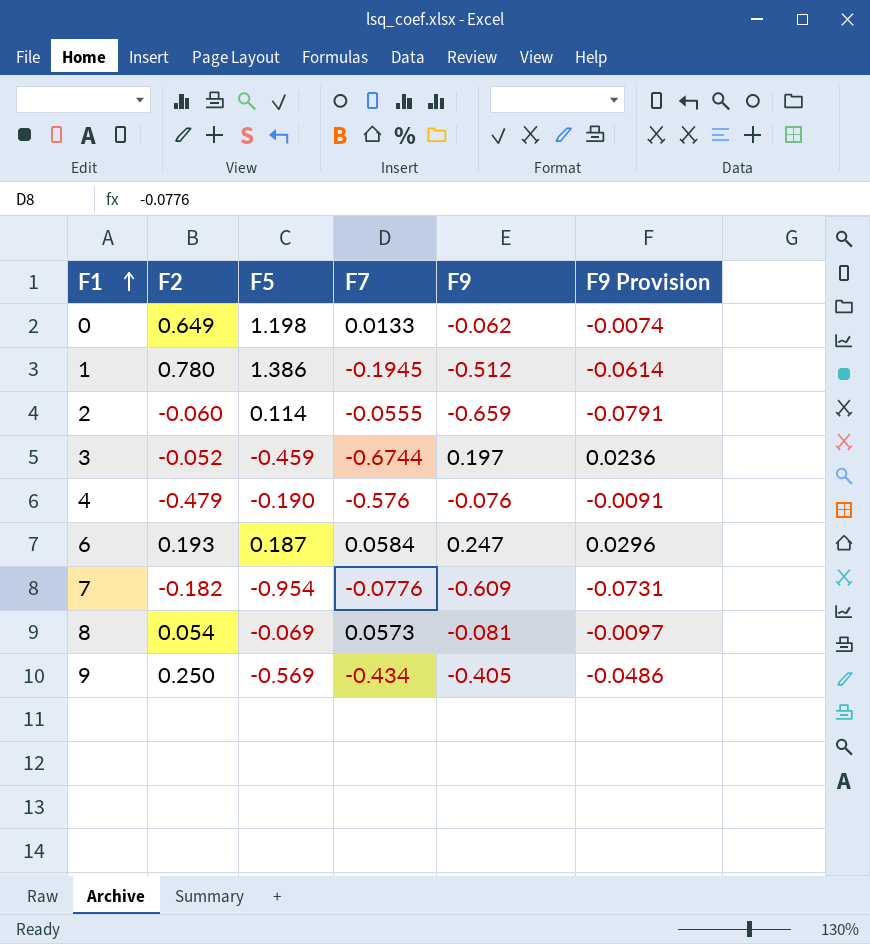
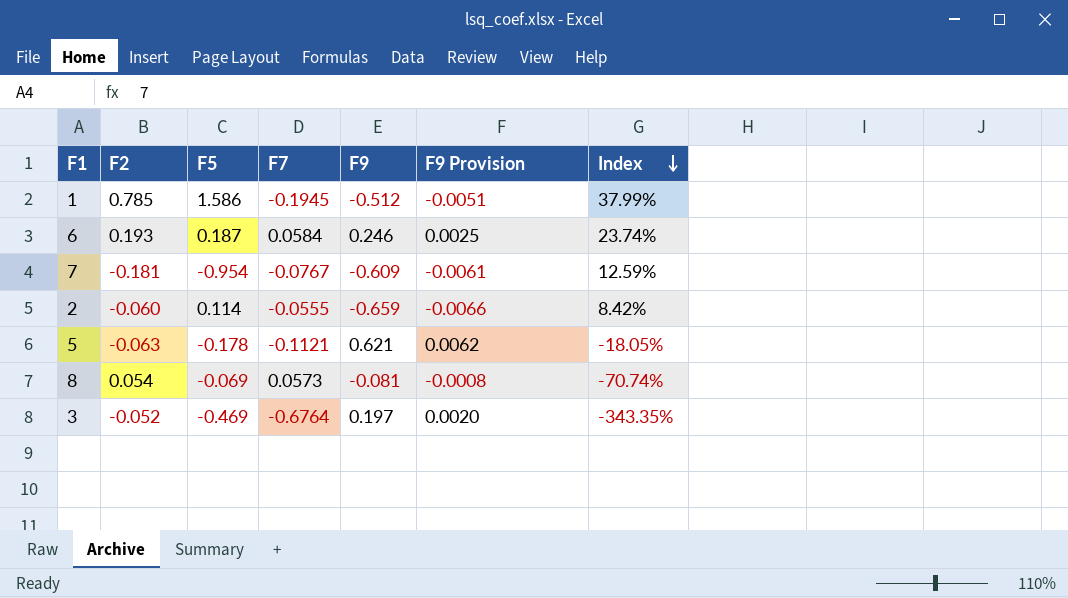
row order: F1 ascending -> Index descending
column F9 Provision | formula: [F9] * 0.12 -> [F9] * 0.01
column Index | formula: none -> [F7] / [F9]
row 0: 0.649 | 1.198 | 0.0133 | -0.062 | -0.0074 -> none
row 4: -0.479 | -0.190 | -0.576 | -0.076 | -0.0091 -> none
row 9: 0.250 | -0.569 | -0.434 | -0.405 | -0.0486 -> none
1 | F2: 0.780 -> 0.785
1 | F5: 1.386 -> 1.586
6 | F9: 0.247 -> 0.246
7 | F2: -0.182 -> -0.181
7 | F7: -0.0776 -> -0.0767
row 5: none -> -0.063 | -0.178 | -0.1121 | 0.621 | 0.0062 | -18.05%
3 | F5: -0.459 -> -0.469
3 | F7: -0.6744 -> -0.6764

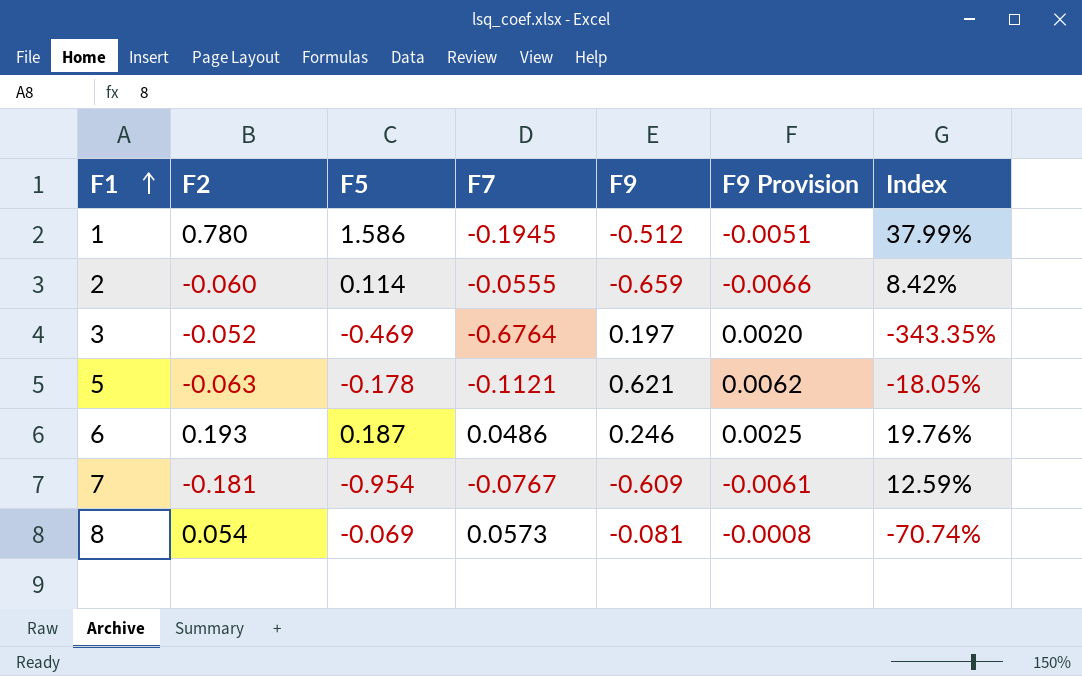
row order: Index descending -> F1 ascending
1 | F2: 0.785 -> 0.780
6 | F7: 0.0584 -> 0.0486
6 | Index: 23.74% -> 19.76%

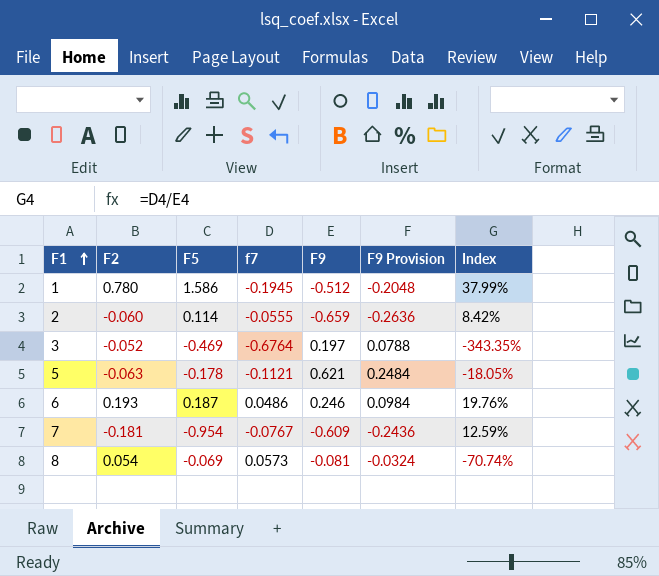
column name: F7 -> f7
column F9 Provision | formula: [F9] * 0.01 -> [F9] * 0.4

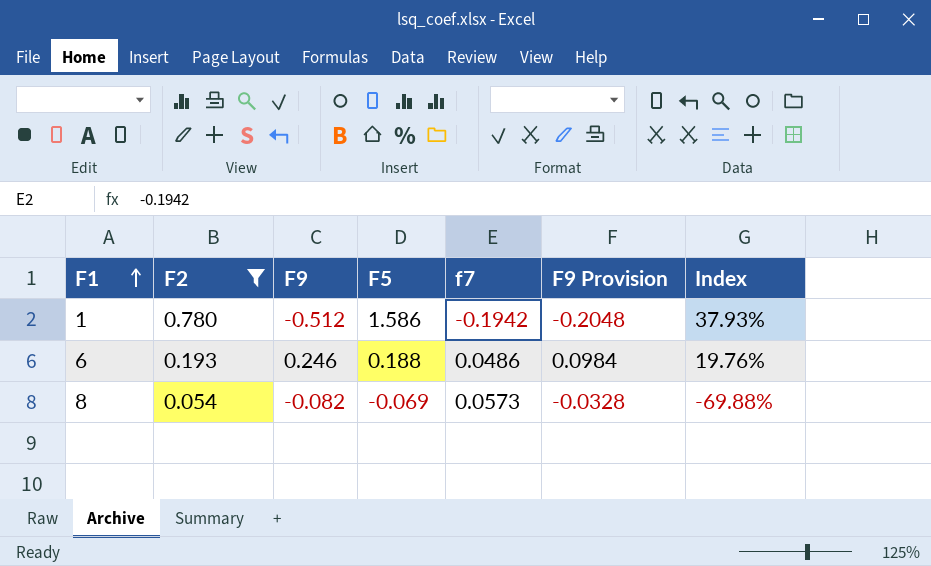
filter: none -> F2 >= 0.054
column F9 | position: 5 -> 3
1 | f7: -0.1945 -> -0.1942
1 | Index: 37.99% -> 37.93%
6 | F5: 0.187 -> 0.188
8 | F9: -0.081 -> -0.082
8 | F9 Provision: -0.0324 -> -0.0328
8 | Index: -70.74% -> -69.88%

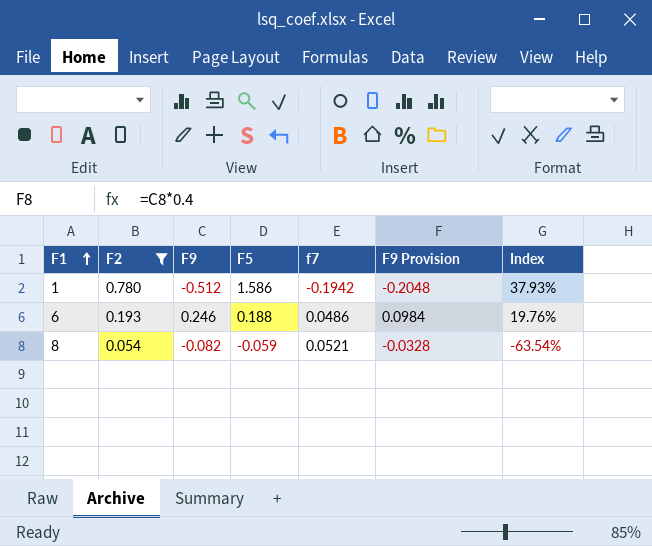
8 | F5: -0.069 -> -0.059
8 | f7: 0.0573 -> 0.0521
8 | Index: -69.88% -> -63.54%

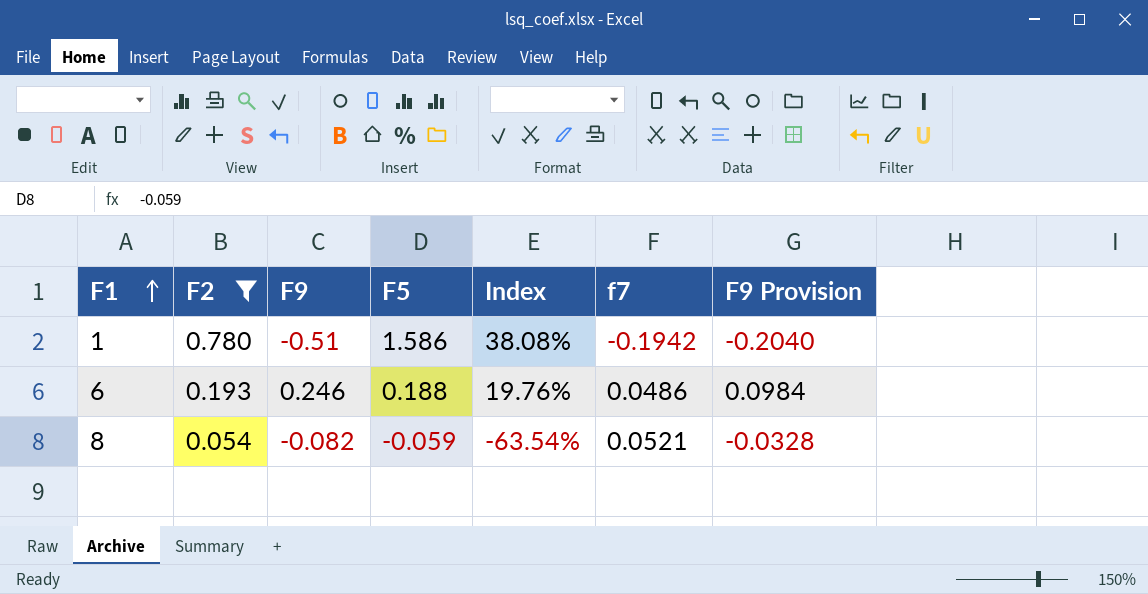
column Index | position: 7 -> 5
1 | F9: -0.512 -> -0.51
1 | Index: 37.93% -> 38.08%
1 | F9 Provision: -0.2048 -> -0.2040

